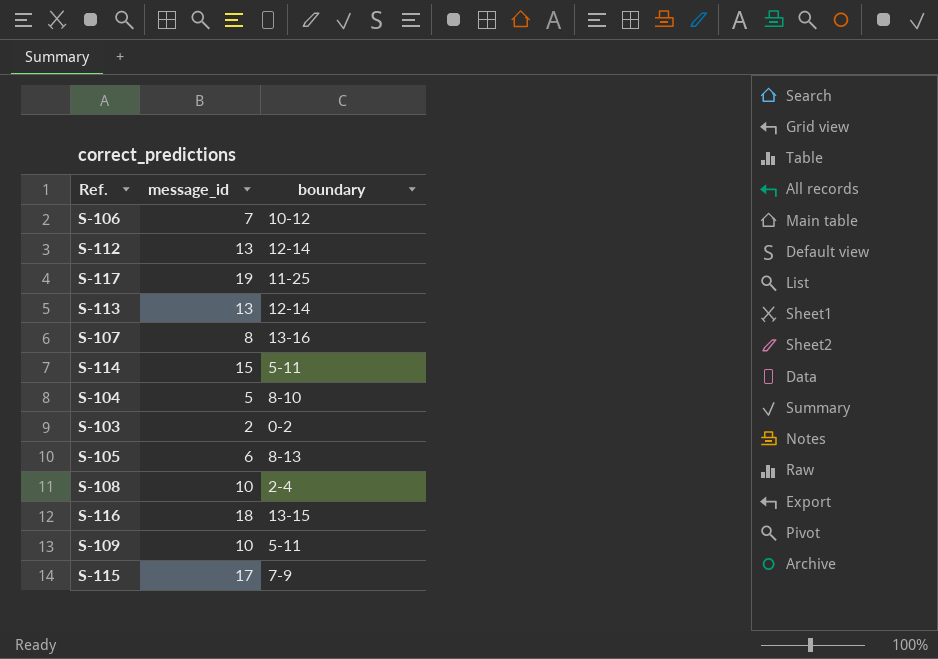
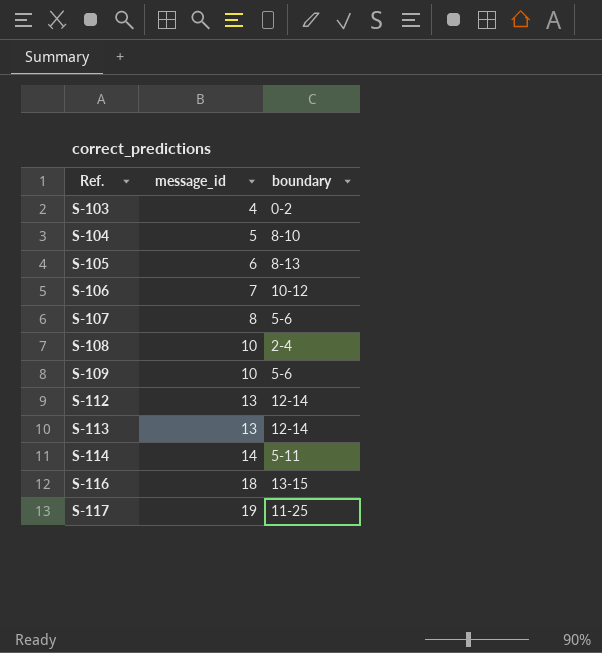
row order: none -> Ref. ascending
row S-115: 17 | 7-9 -> none
S-103 | message_id: 2 -> 4
S-107 | boundary: 13-16 -> 5-6
S-109 | boundary: 5-11 -> 5-6
S-114 | message_id: 15 -> 14

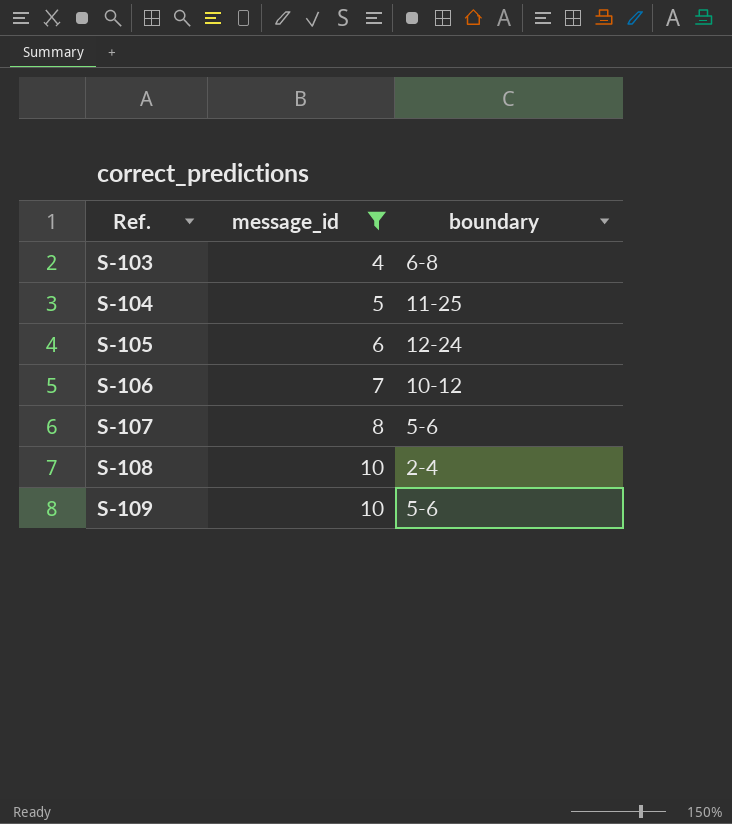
filter: none -> message_id <= 10
S-103 | boundary: 0-2 -> 6-8
S-104 | boundary: 8-10 -> 11-25
S-105 | boundary: 8-13 -> 12-24

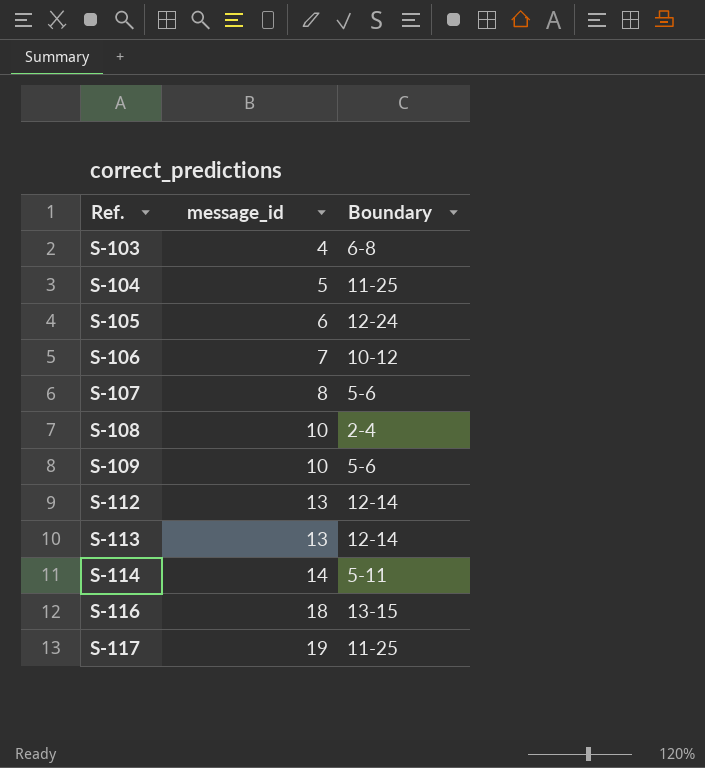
filter: message_id <= 10 -> none
column name: boundary -> Boundary

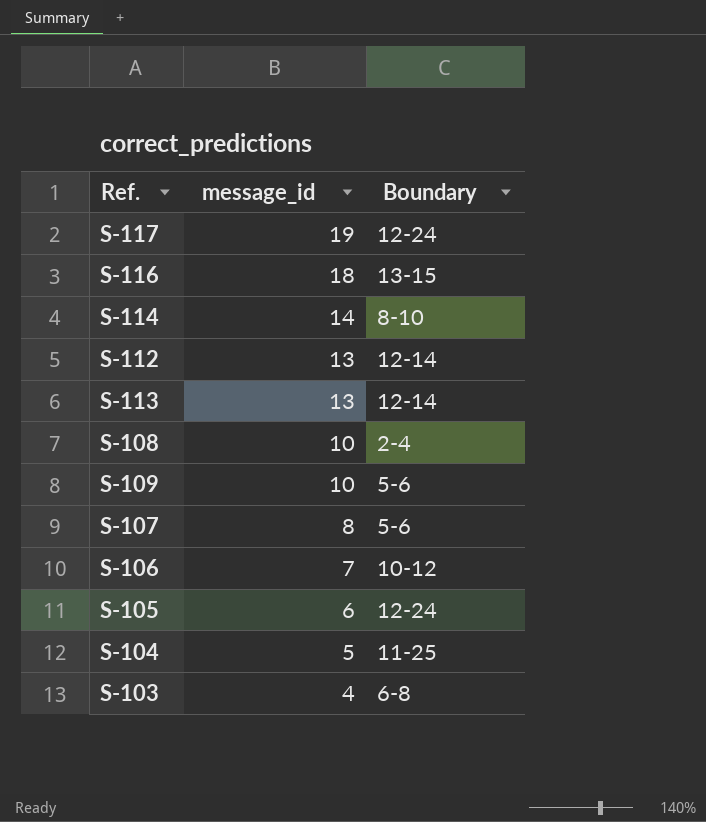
row order: Ref. ascending -> message_id descending
S-117 | Boundary: 11-25 -> 12-24
S-114 | Boundary: 5-11 -> 8-10

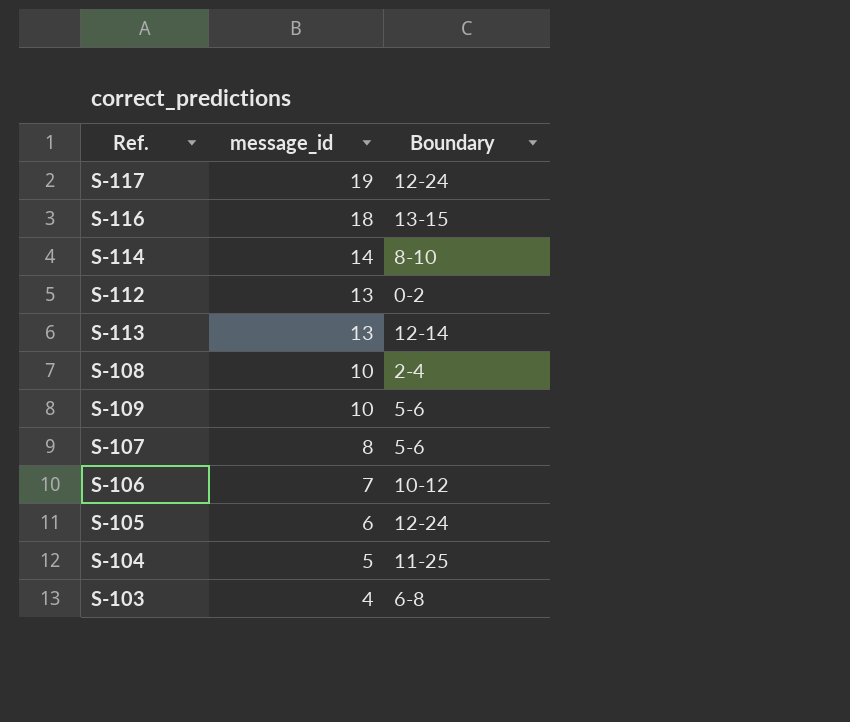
S-112 | Boundary: 12-14 -> 0-2

